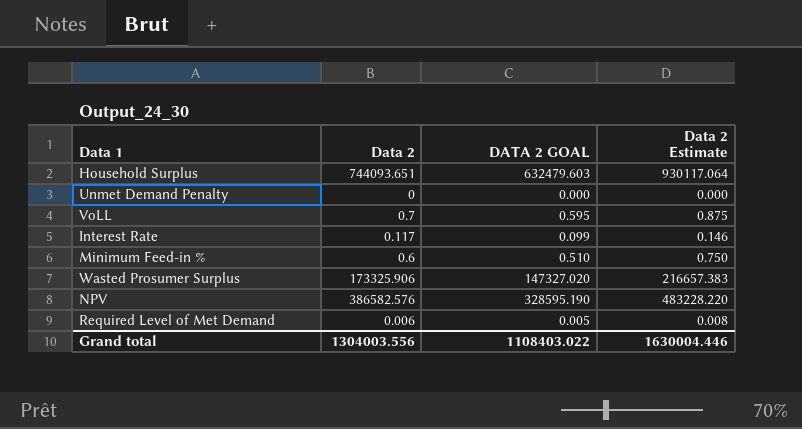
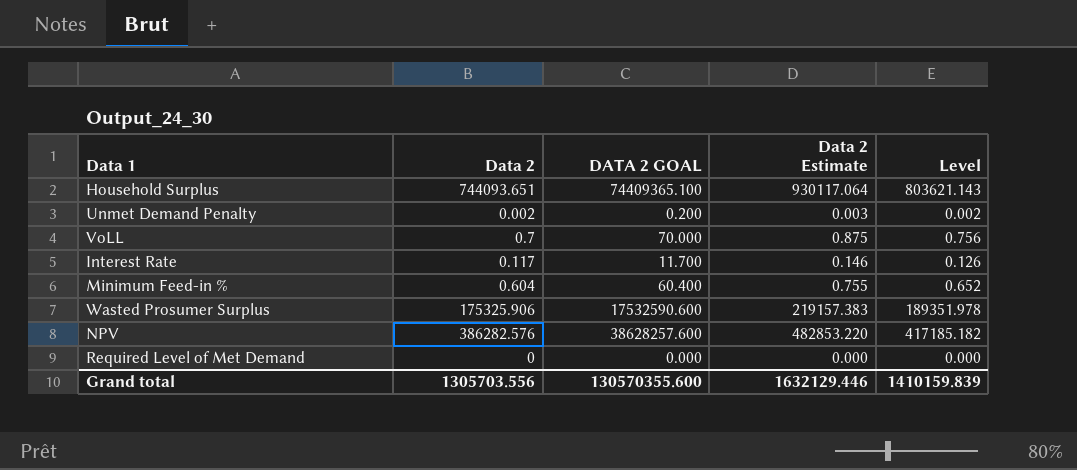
column DATA 2 GOAL | formula: [Data 2] * 0.85 -> [Data 2] * 100
column Level | formula: none -> [Data 2] * 1.08
Unmet Demand Penalty | Data 2: 0 -> 0.002
Unmet Demand Penalty | Data 2 Estimate: 0.000 -> 0.003
Minimum Feed-in % | Data 2: 0.6 -> 0.604
Minimum Feed-in % | Data 2 Estimate: 0.750 -> 0.755
Wasted Prosumer Surplus | Data 2: 173325.906 -> 175325.906
Wasted Prosumer Surplus | Data 2 Estimate: 216657.383 -> 219157.383
NPV | Data 2: 386582.576 -> 386282.576
NPV | Data 2 Estimate: 483228.220 -> 482853.220
Required Level of Met Demand | Data 2: 0.006 -> 0
Required Level of Met Demand | Data 2 Estimate: 0.008 -> 0.000
Grand total | Data 2: 1304003.556 -> 1305703.556
Grand total | DATA 2 GOAL: 1108403.022 -> 130570355.600
Grand total | Data 2 Estimate: 1630004.446 -> 1632129.446

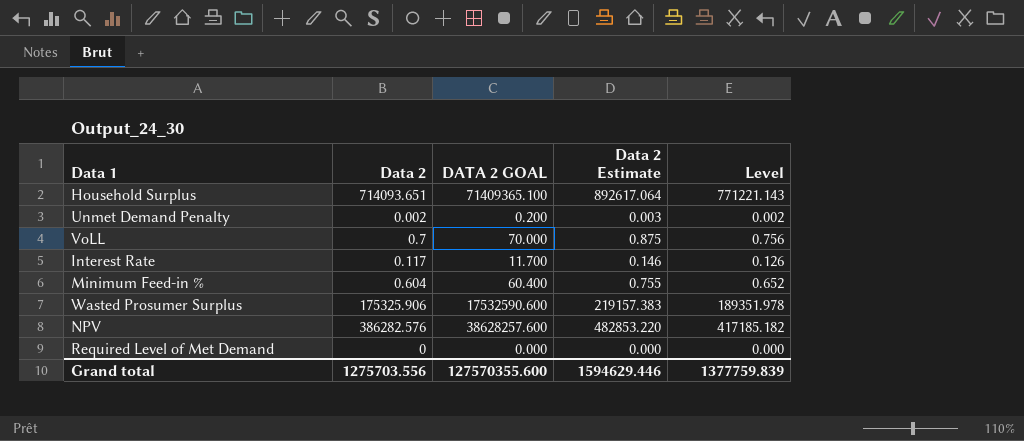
Household Surplus | Data 2: 744093.651 -> 714093.651
Household Surplus | DATA 2 GOAL: 74409365.100 -> 71409365.100
Household Surplus | Data 2 Estimate: 930117.064 -> 892617.064
Household Surplus | Level: 803621.143 -> 771221.143
Grand total | Data 2: 1305703.556 -> 1275703.556
Grand total | DATA 2 GOAL: 130570355.600 -> 127570355.600
Grand total | Data 2 Estimate: 1632129.446 -> 1594629.446
Grand total | Level: 1410159.839 -> 1377759.839

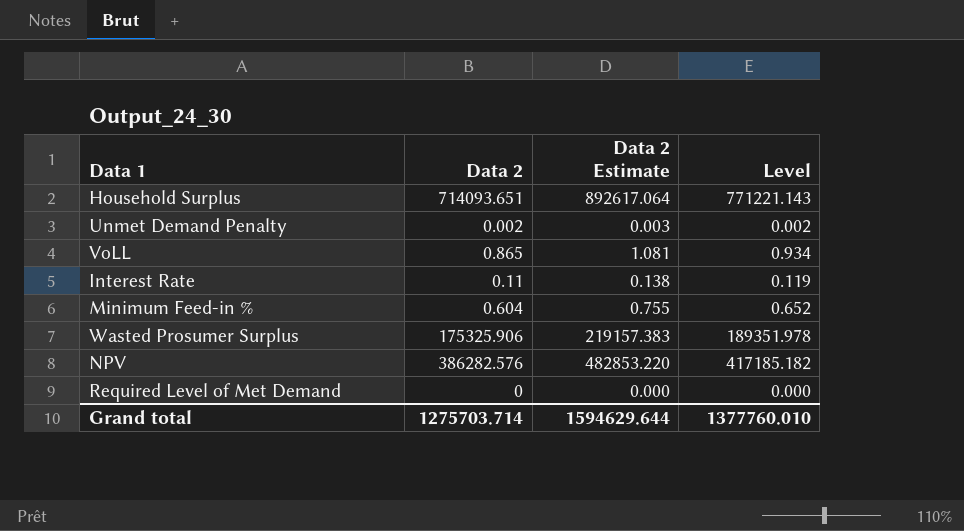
column DATA 2 GOAL | formula: [Data 2] * 100 -> none
VoLL | Data 2: 0.7 -> 0.865
VoLL | Data 2 Estimate: 0.875 -> 1.081
VoLL | Level: 0.756 -> 0.934
Interest Rate | Data 2: 0.117 -> 0.11
Interest Rate | Data 2 Estimate: 0.146 -> 0.138
Interest Rate | Level: 0.126 -> 0.119
Grand total | Data 2: 1275703.556 -> 1275703.714
Grand total | Data 2 Estimate: 1594629.446 -> 1594629.644
Grand total | Level: 1377759.839 -> 1377760.010

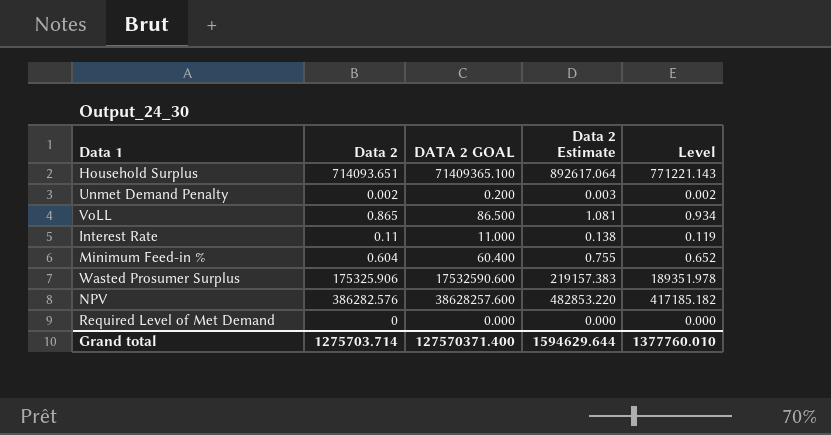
column DATA 2 GOAL | formula: none -> [Data 2] * 100

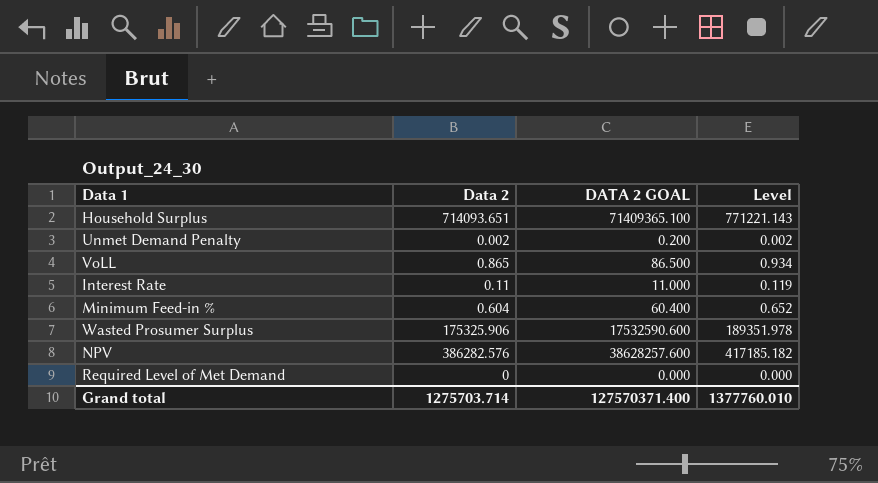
column Data 2 Estimate | formula: [Data 2] * 1.25 -> none

